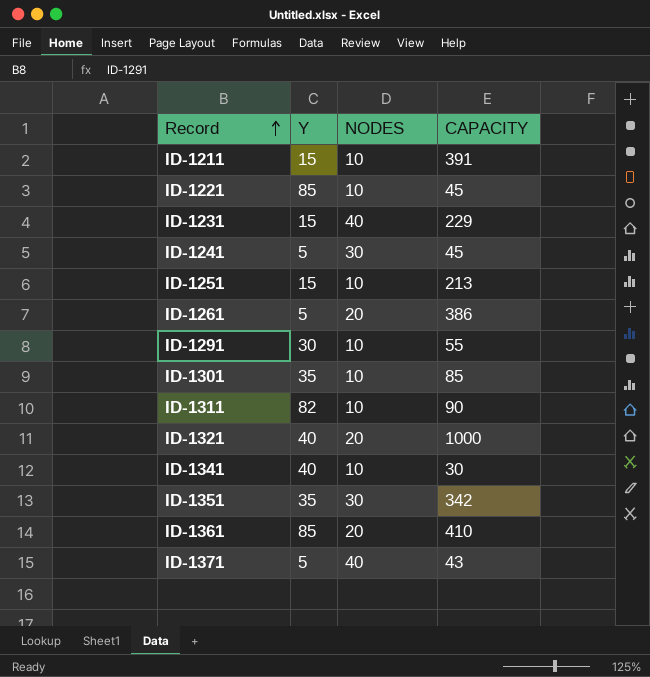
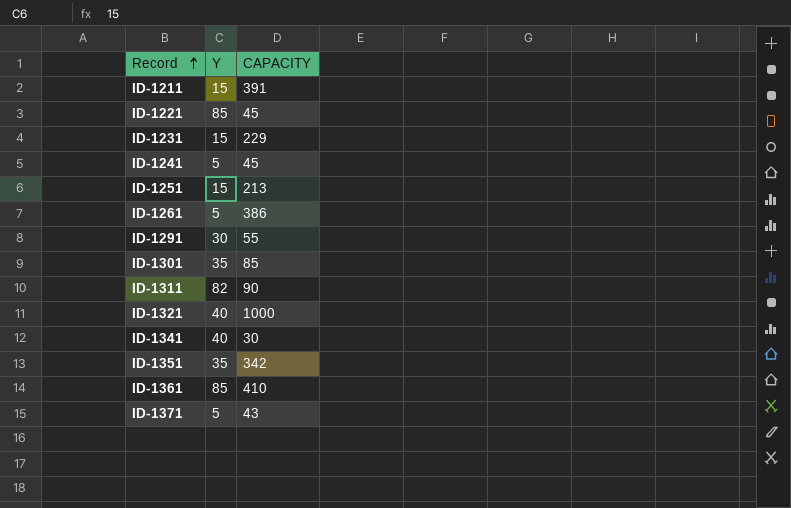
column NODES | position: 3 -> none

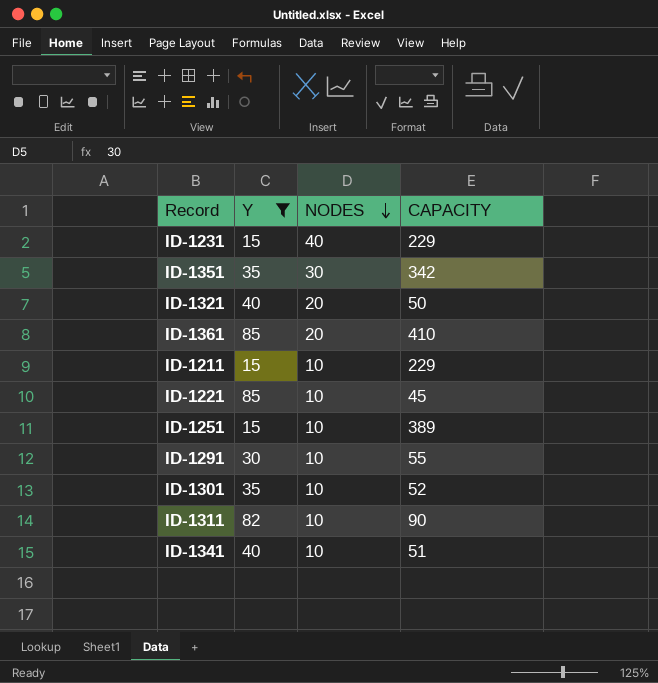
filter: none -> Y != 5
row order: Record ascending -> NODES descending
column NODES | position: none -> 3
ID-1321 | CAPACITY: 1000 -> 50
ID-1211 | CAPACITY: 391 -> 229
ID-1251 | CAPACITY: 213 -> 389
ID-1301 | CAPACITY: 85 -> 52
ID-1341 | CAPACITY: 30 -> 51

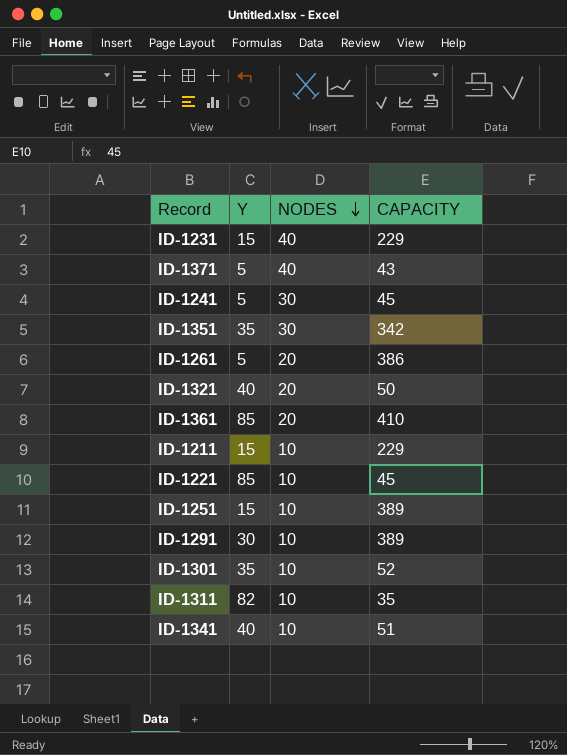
filter: Y != 5 -> none
ID-1291 | CAPACITY: 55 -> 389
ID-1311 | CAPACITY: 90 -> 35

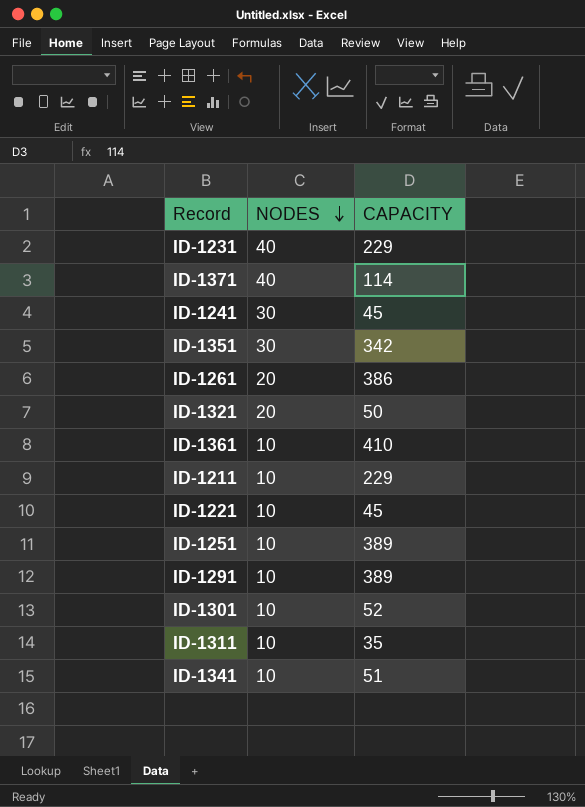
column Y | position: 2 -> none
ID-1371 | CAPACITY: 43 -> 114
ID-1361 | NODES: 20 -> 10

